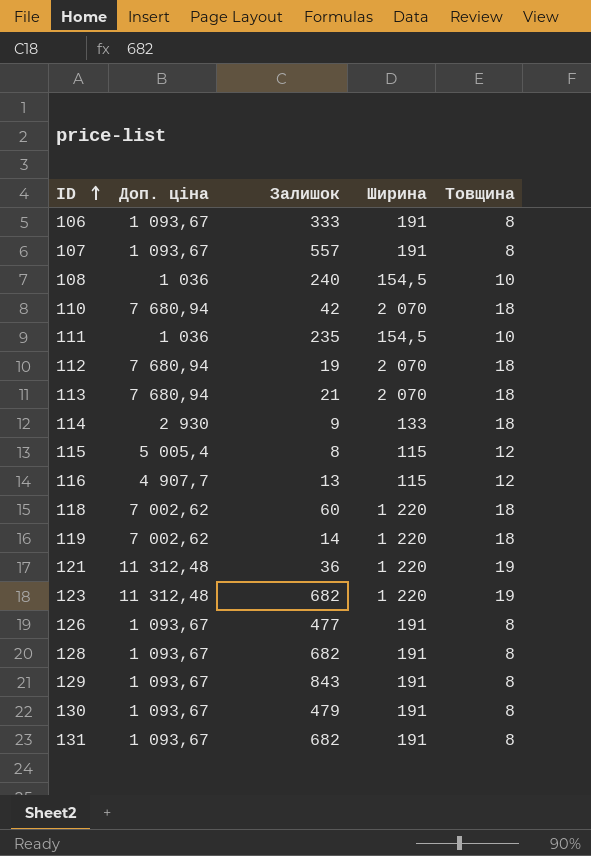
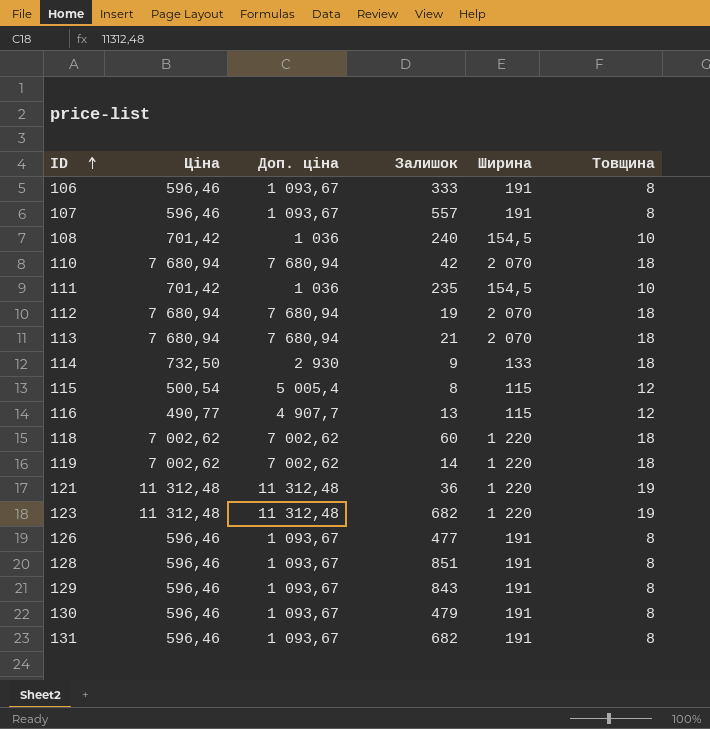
column Ціна | position: none -> 2
128 | Залишок: 682 -> 851

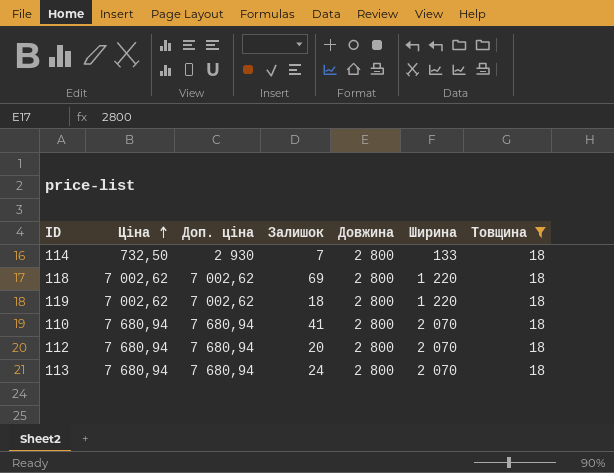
filter: none -> Товщина = 18
row order: ID ascending -> Ціна ascending
column Довжина | position: none -> 5
114 | Залишок: 9 -> 7
118 | Залишок: 60 -> 69
119 | Залишок: 14 -> 18
110 | Залишок: 42 -> 41
112 | Залишок: 19 -> 20
113 | Залишок: 21 -> 24

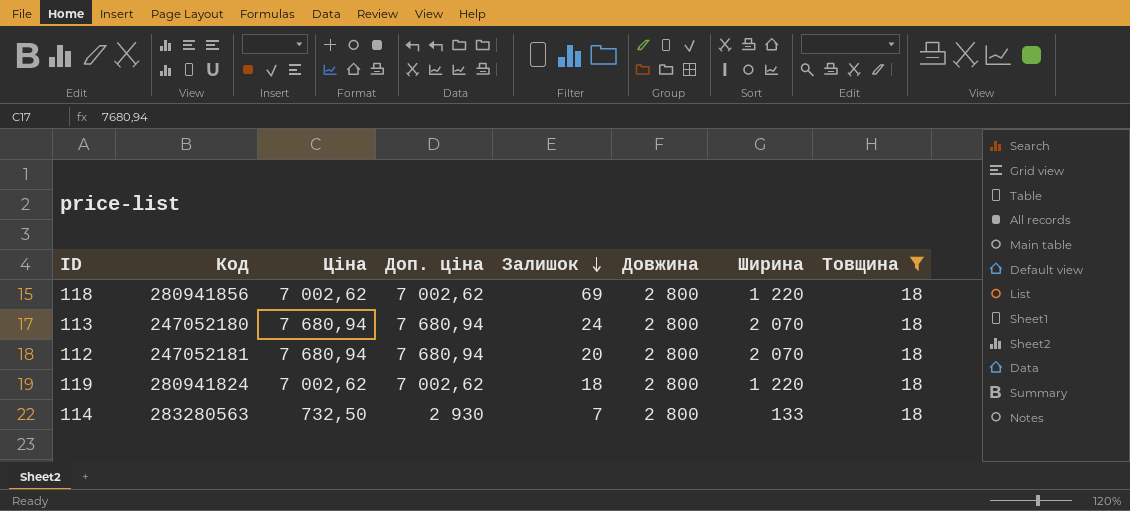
row order: Ціна ascending -> Залишок descending
column Код | position: none -> 2
row 110: 7 680,94 | 7 680,94 | 41 | 2 800 | 2 070 | 18 -> none

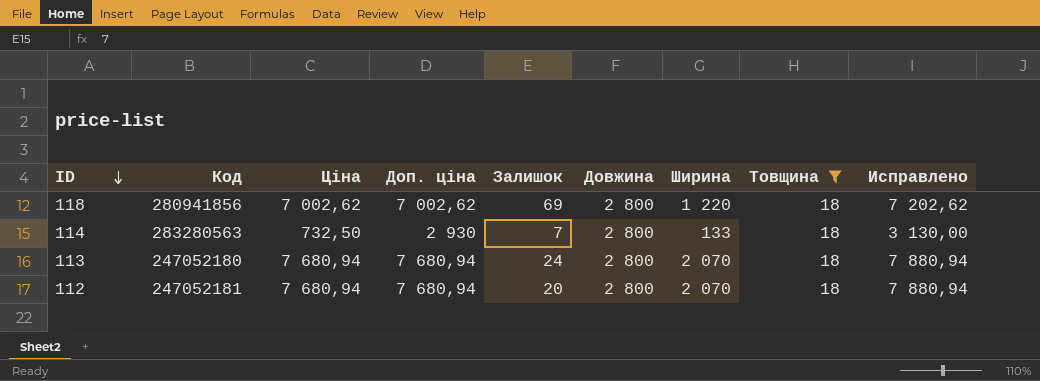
row order: Залишок descending -> ID descending
column Исправлено | formula: none -> [Доп. ціна] + 200
row 119: 280941824 | 7 002,62 | 7 002,62 | 18 | 2 800 | 1 220 | 18 -> none

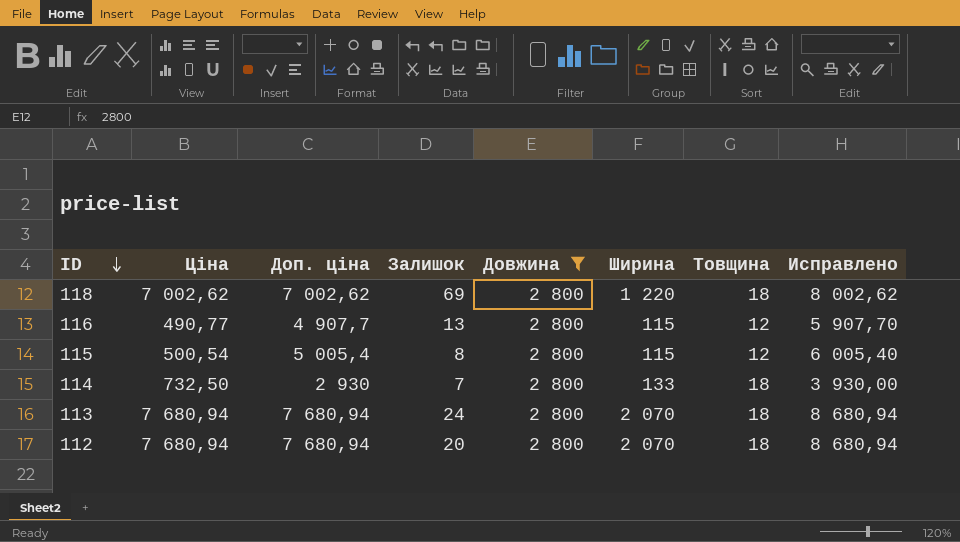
filter: Товщина = 18 -> Довжина = 2 800
column Код | position: 2 -> none
column Исправлено | formula: [Доп. ціна] + 200 -> [Доп. ціна] + 1000

